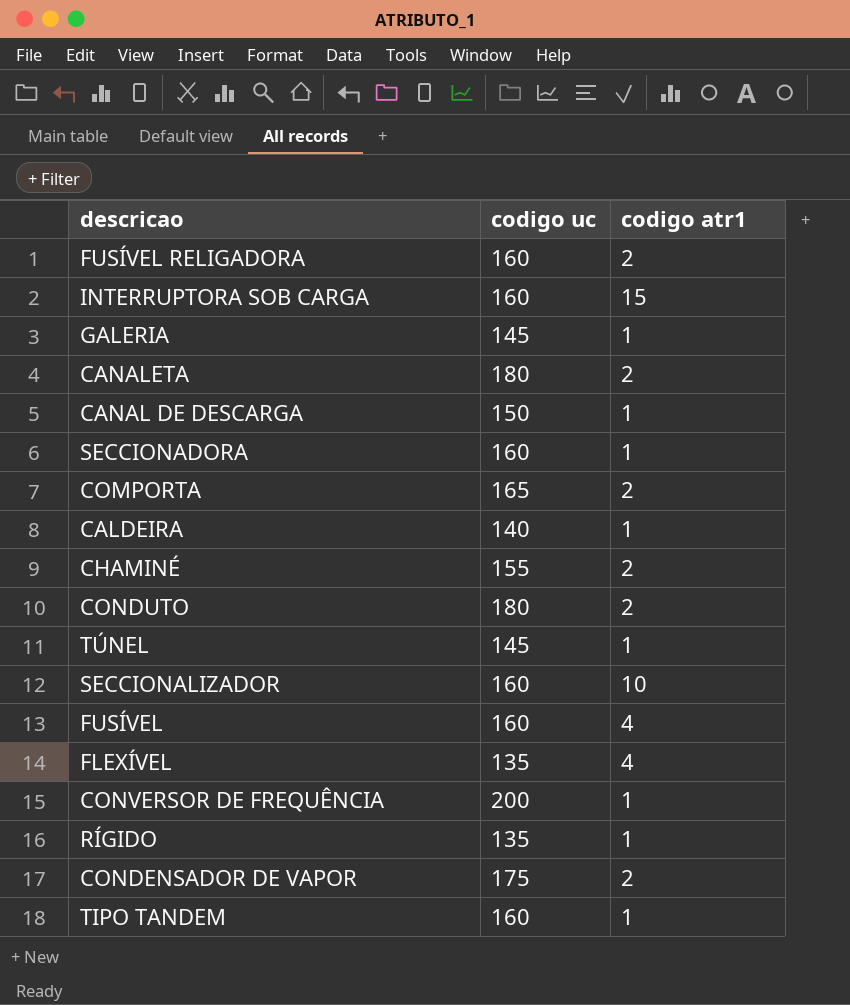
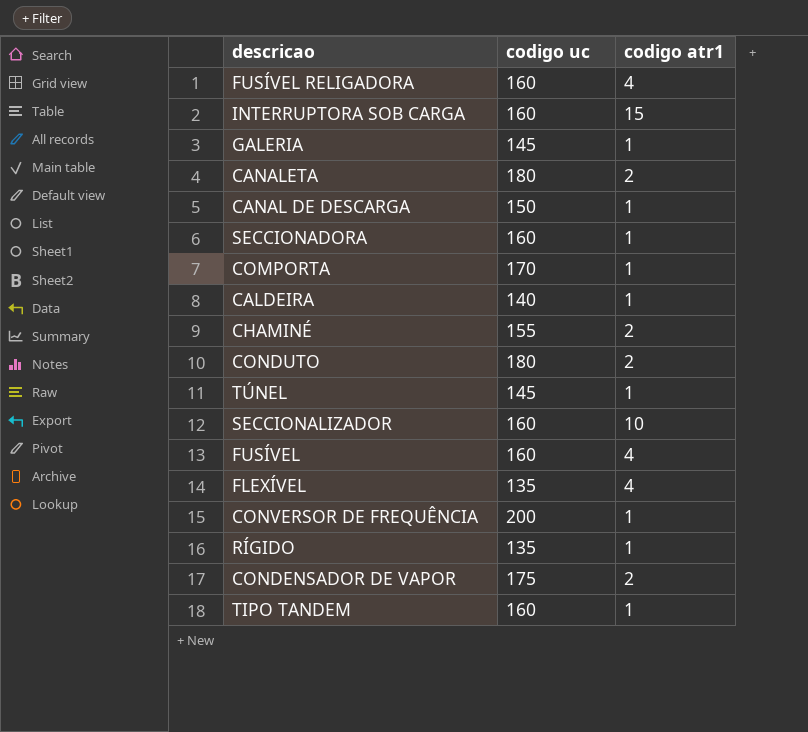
FUSÍVEL RELIGADORA | codigo atr1: 2 -> 4
COMPORTA | codigo uc: 165 -> 170
COMPORTA | codigo atr1: 2 -> 1

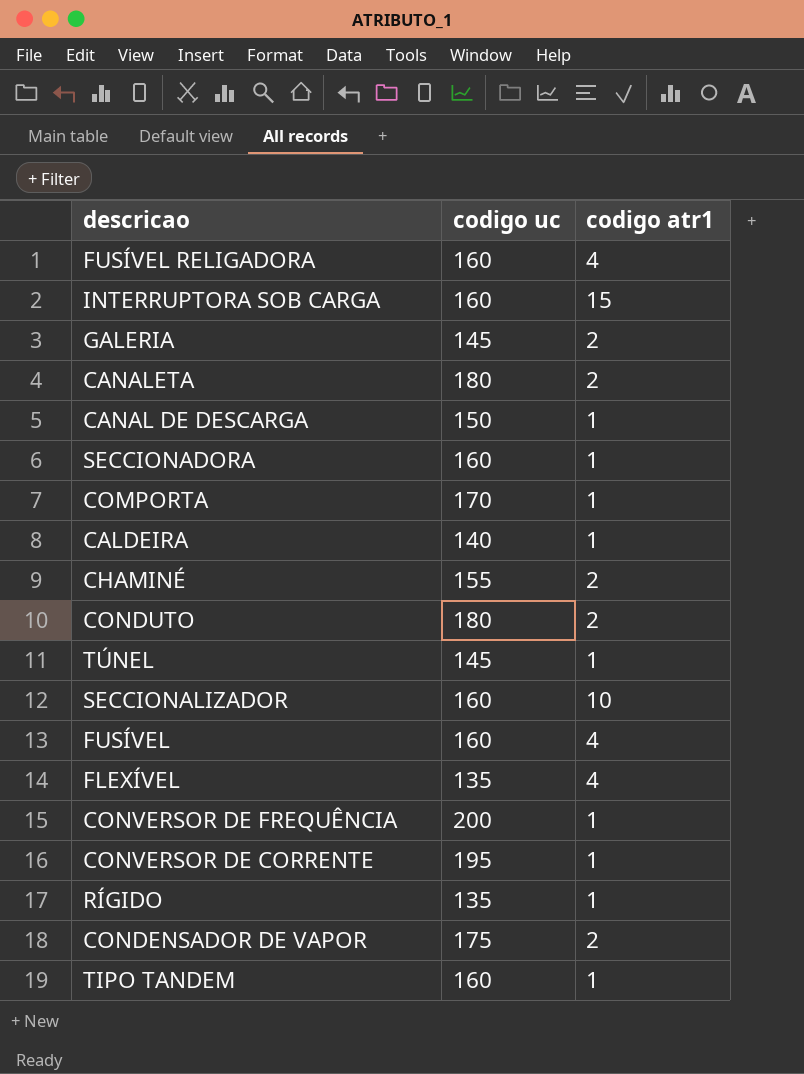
GALERIA | codigo atr1: 1 -> 2
row CONVERSOR DE CORRENTE: none -> 195 | 1

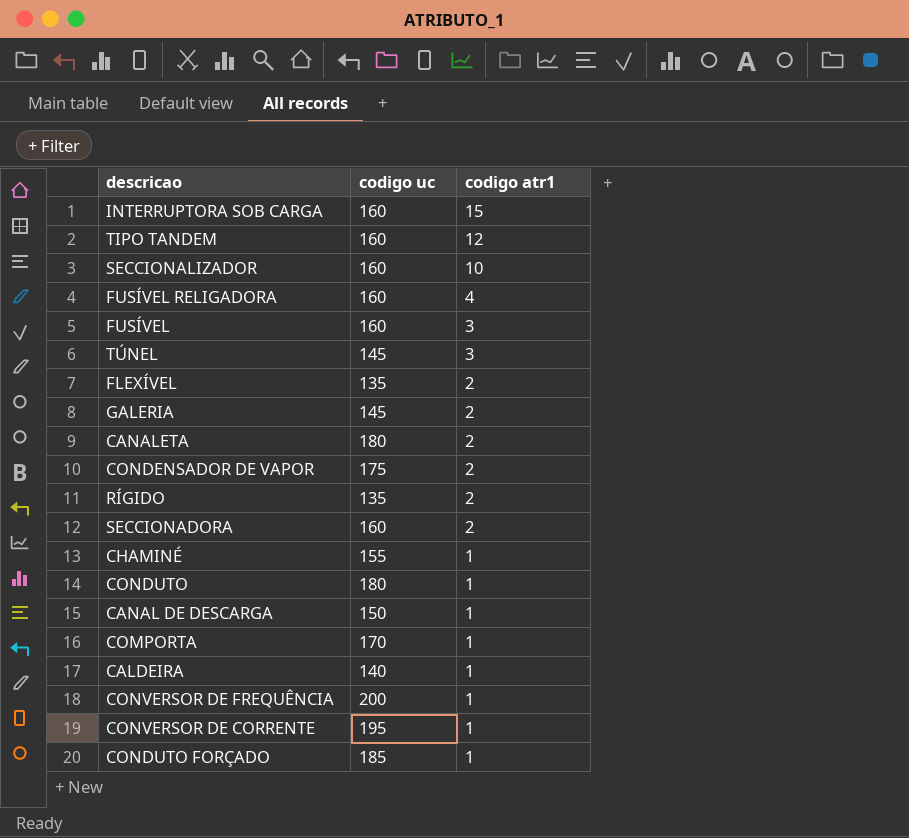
row order: none -> codigo atr1 descending
TIPO TANDEM | codigo atr1: 1 -> 12
FUSÍVEL | codigo atr1: 4 -> 3
TÚNEL | codigo atr1: 1 -> 3
FLEXÍVEL | codigo atr1: 4 -> 2
RÍGIDO | codigo atr1: 1 -> 2
SECCIONADORA | codigo atr1: 1 -> 2
CHAMINÉ | codigo atr1: 2 -> 1
CONDUTO | codigo atr1: 2 -> 1
row CONDUTO FORÇADO: none -> 185 | 1

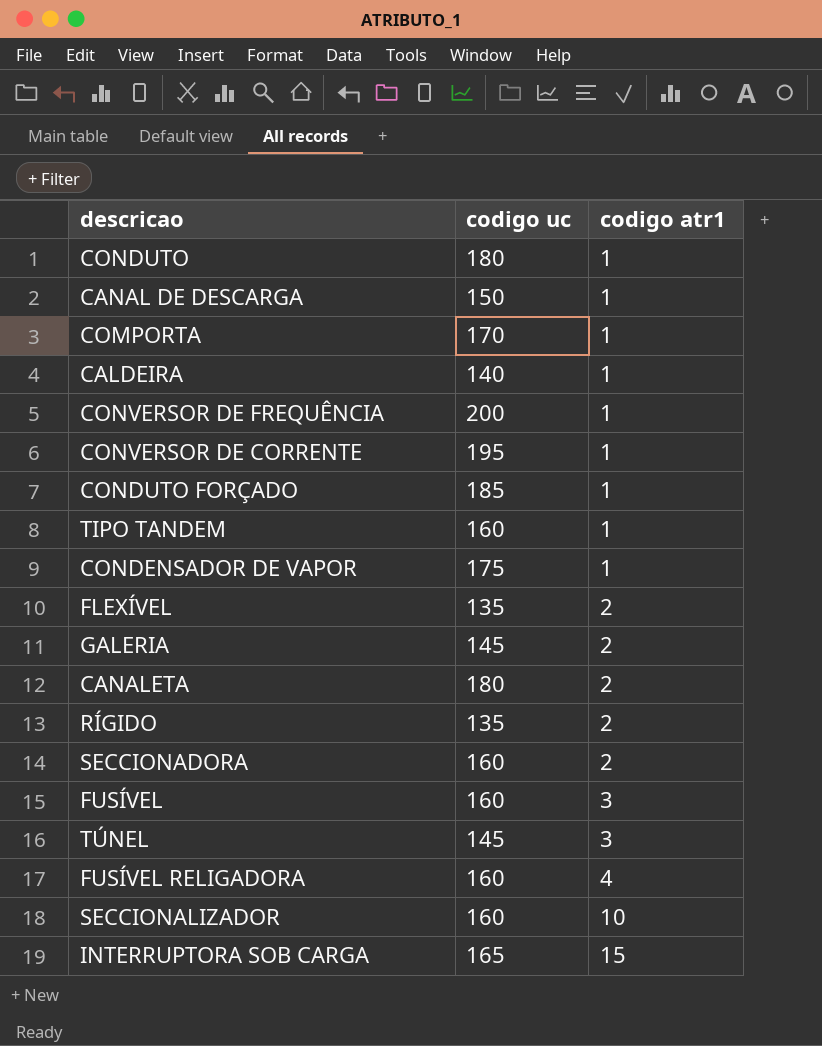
row order: codigo atr1 descending -> codigo atr1 ascending
row CHAMINÉ: 155 | 1 -> none
TIPO TANDEM | codigo atr1: 12 -> 1
CONDENSADOR DE VAPOR | codigo atr1: 2 -> 1
INTERRUPTORA SOB CARGA | codigo uc: 160 -> 165

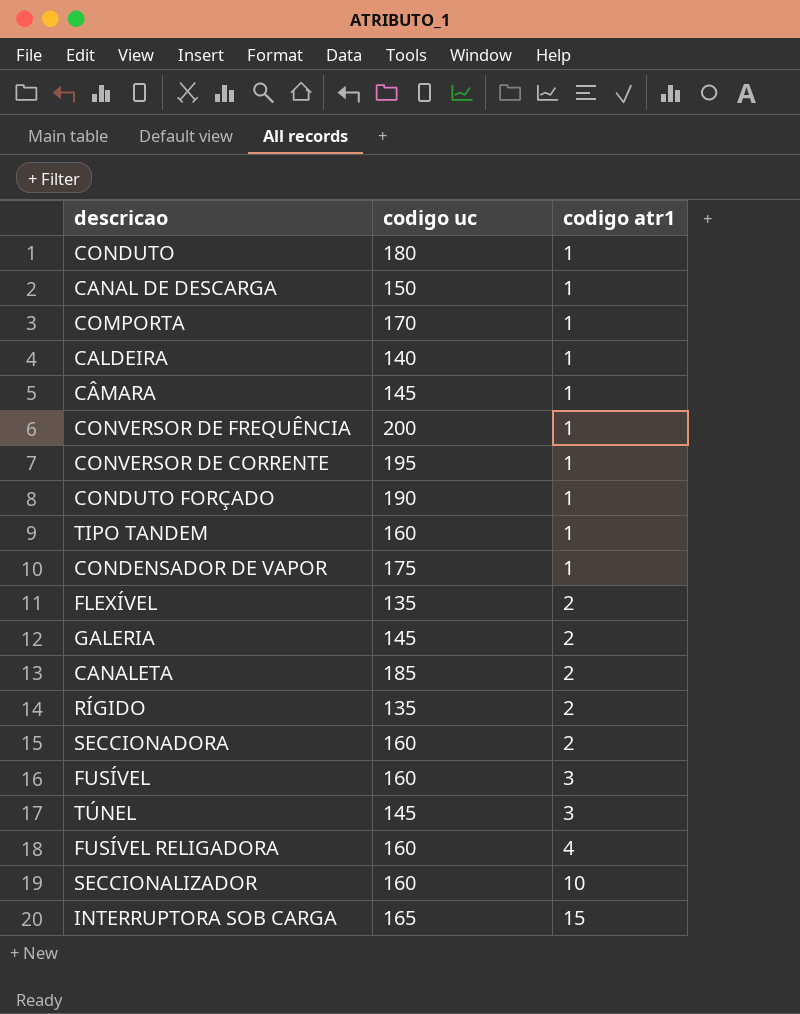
row CÂMARA: none -> 145 | 1
CONDUTO FORÇADO | codigo uc: 185 -> 190
CANALETA | codigo uc: 180 -> 185

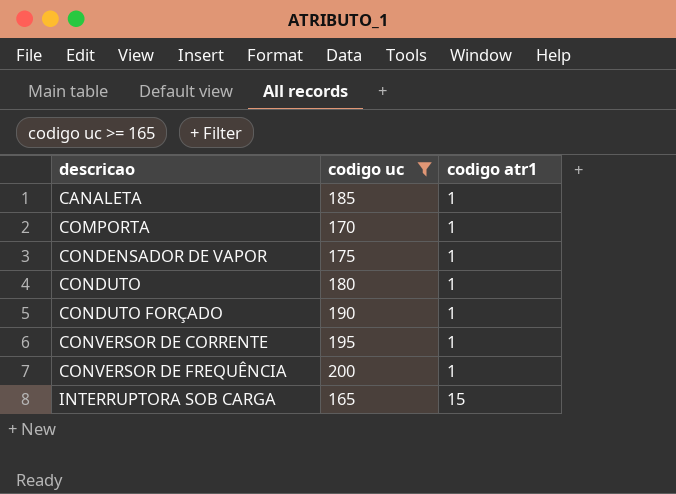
filter: none -> codigo uc >= 165
row order: codigo atr1 ascending -> descricao ascending
CANALETA | codigo atr1: 2 -> 1

